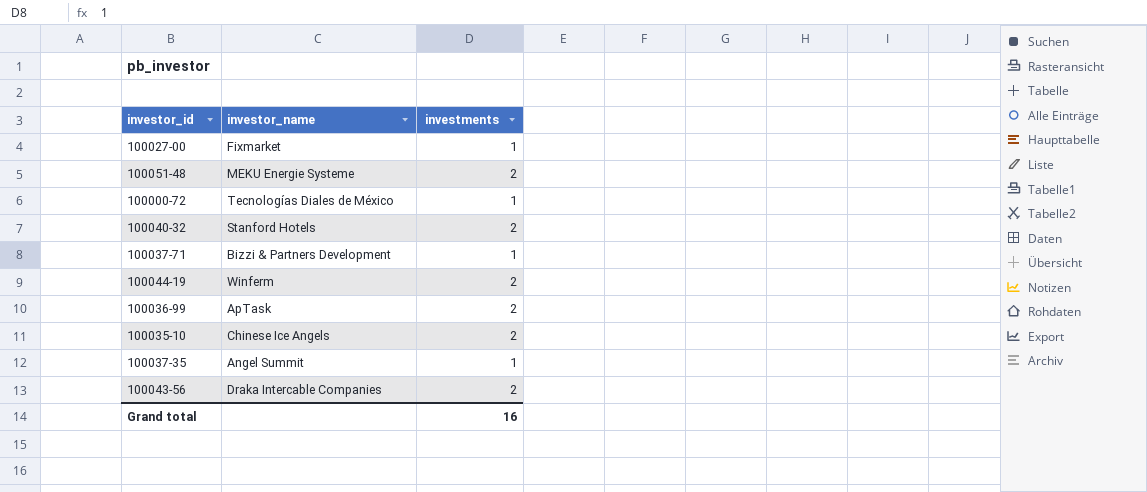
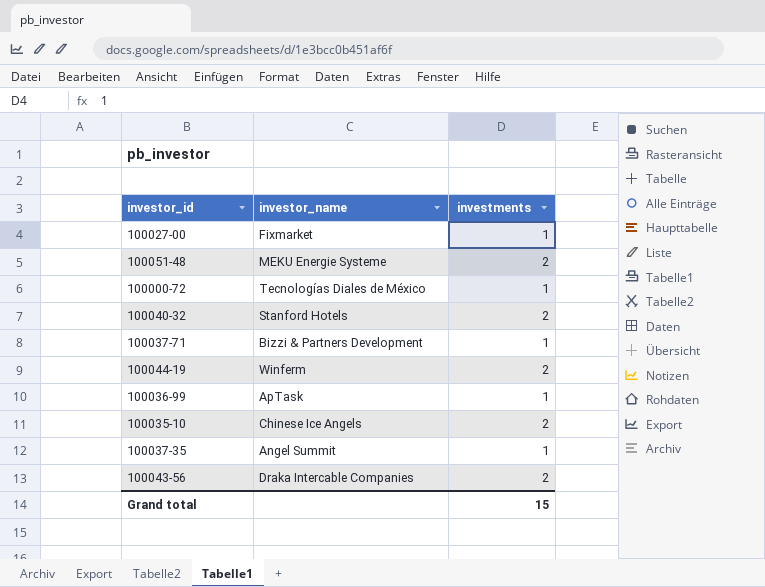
100036-99 | investments: 2 -> 1
Grand total | investments: 16 -> 15

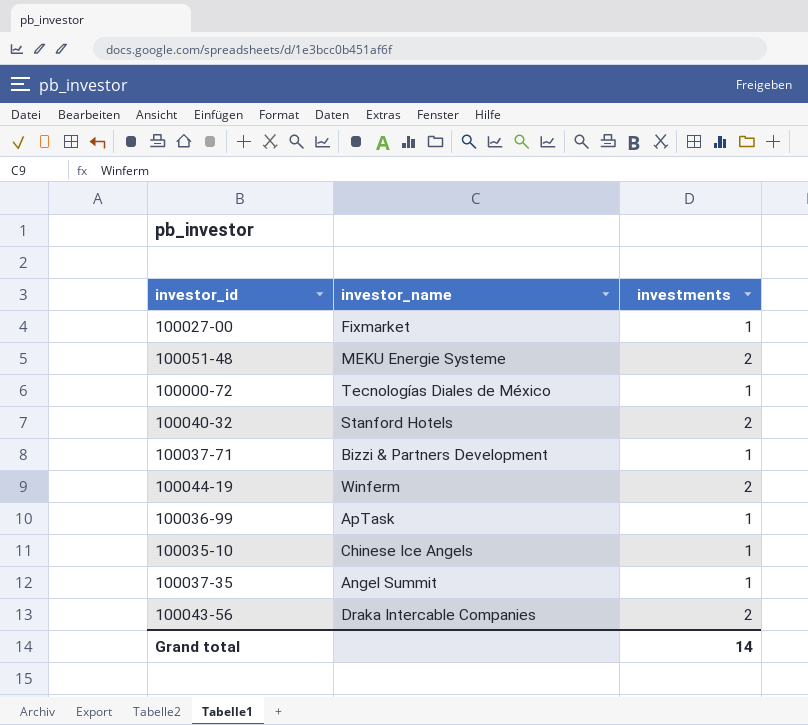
100035-10 | investments: 2 -> 1
Grand total | investments: 15 -> 14

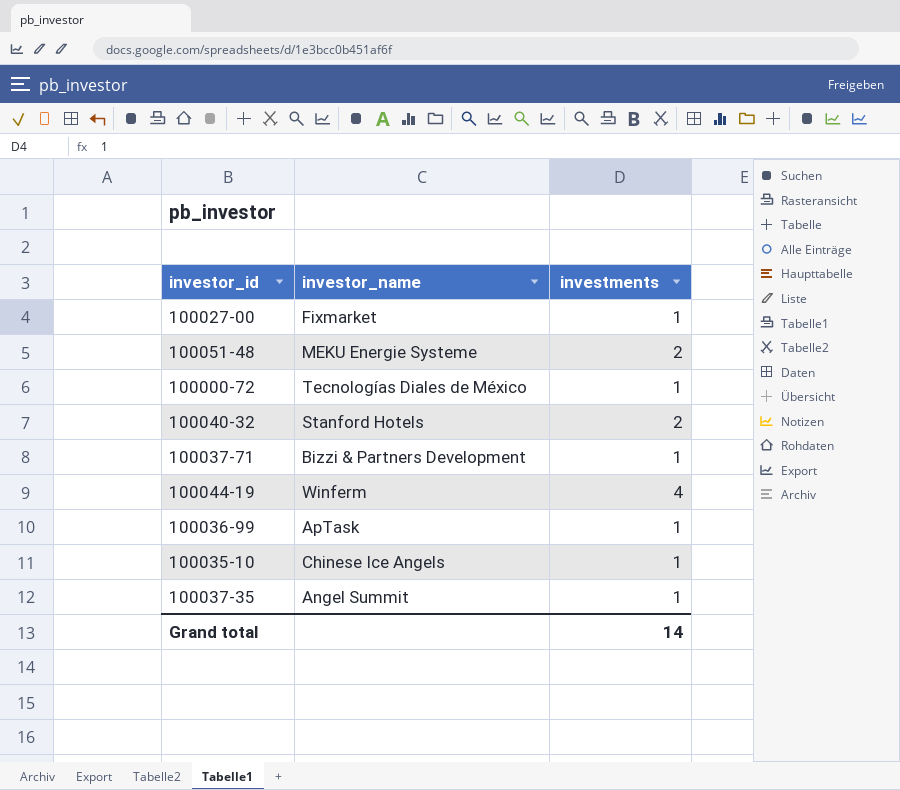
row 100043-56: Draka Intercable Companies | 2 -> none
100044-19 | investments: 2 -> 4

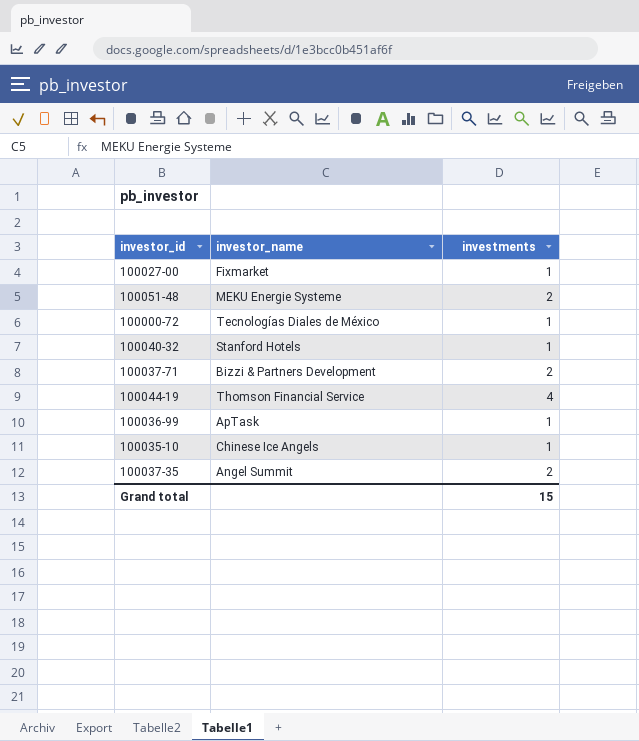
100040-32 | investments: 2 -> 1
100037-71 | investments: 1 -> 2
100044-19 | investor_name: Winferm -> Thomson Financial Service
100037-35 | investments: 1 -> 2
Grand total | investments: 14 -> 15

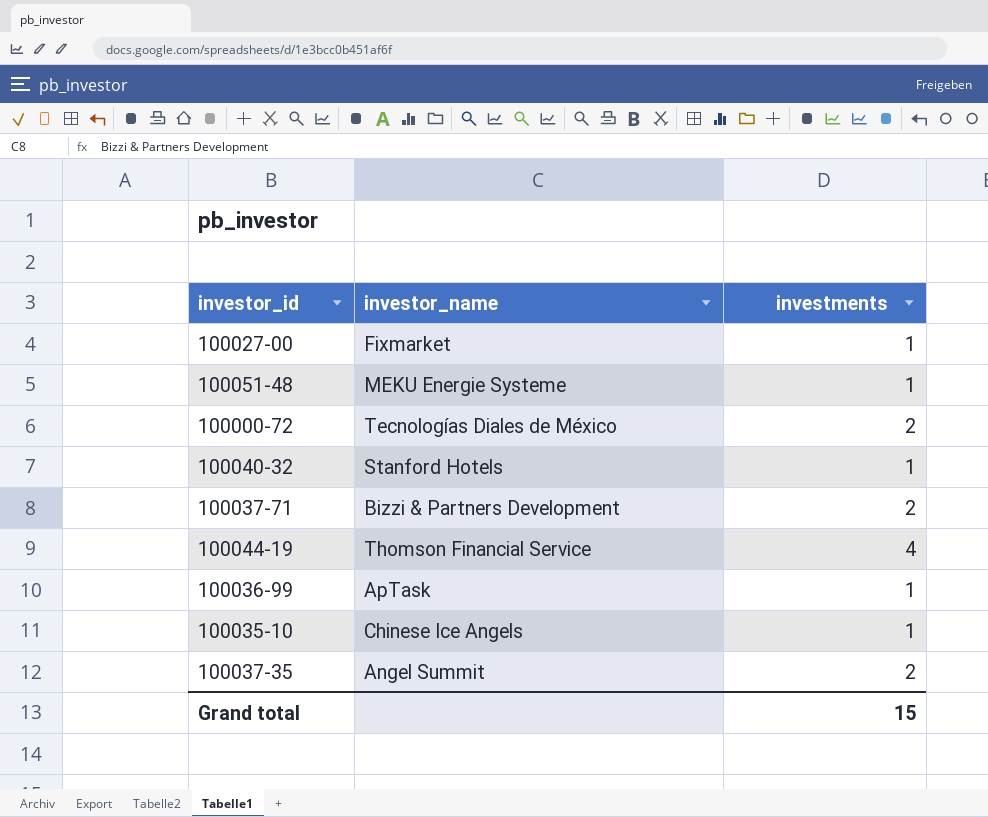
100051-48 | investments: 2 -> 1
100000-72 | investments: 1 -> 2

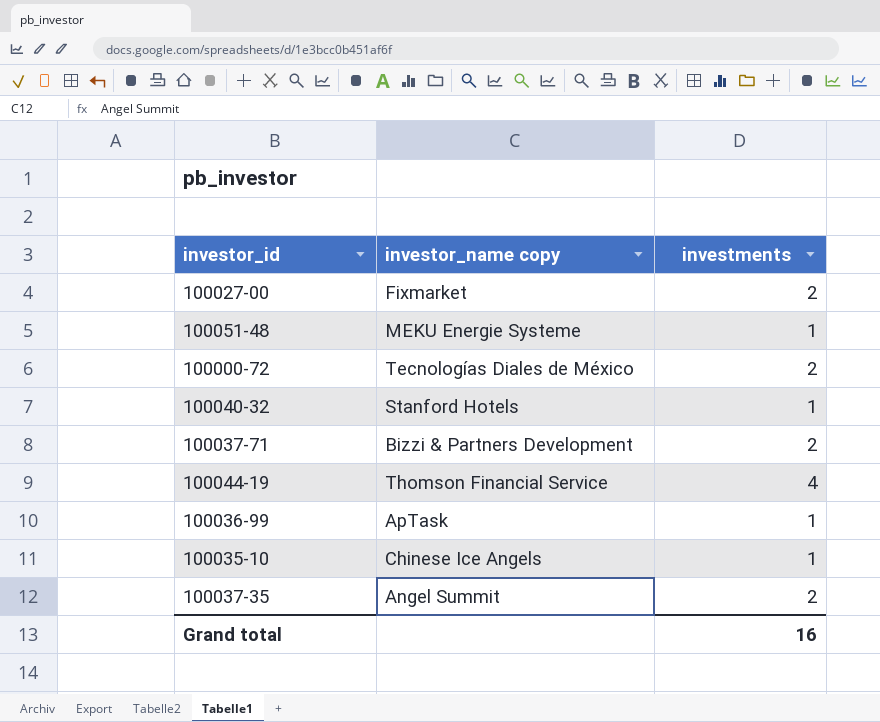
column name: investor_name -> investor_name copy
100027-00 | investments: 1 -> 2
Grand total | investments: 15 -> 16

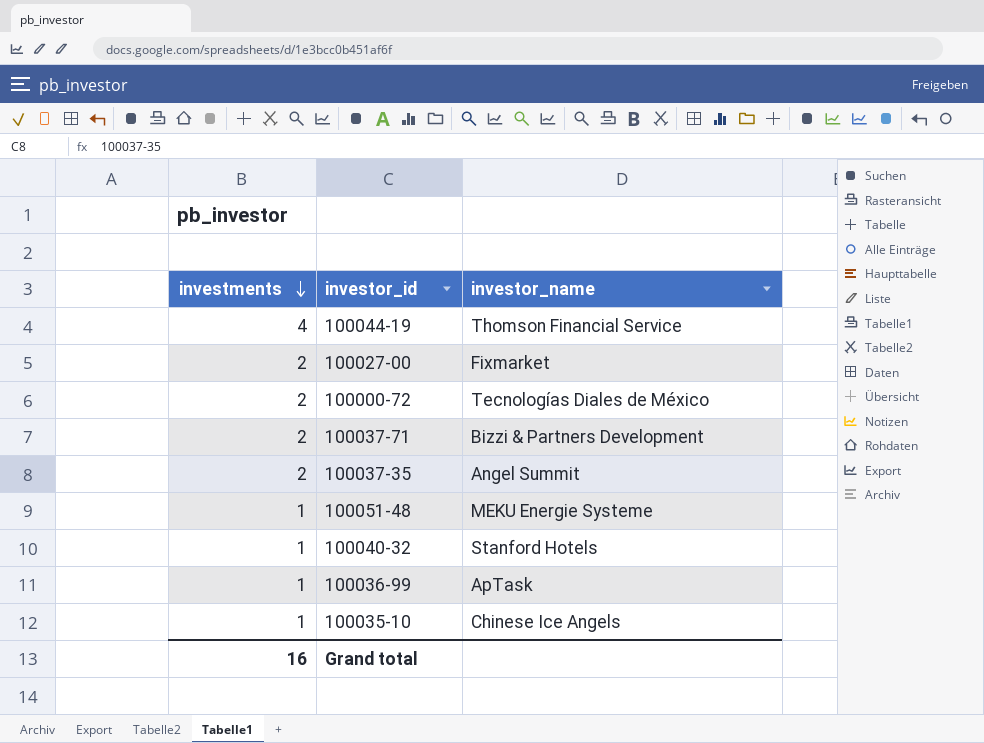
row order: none -> investments descending
column investments | position: 3 -> 1
column name: investor_name copy -> investor_name

